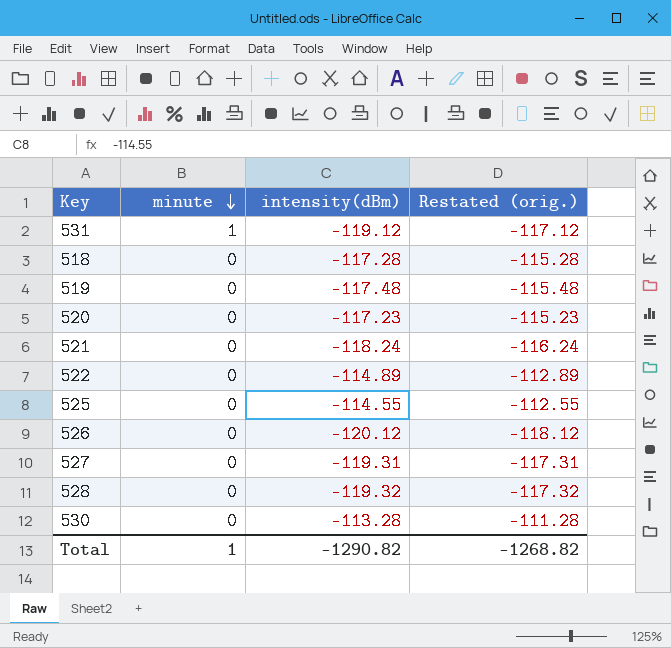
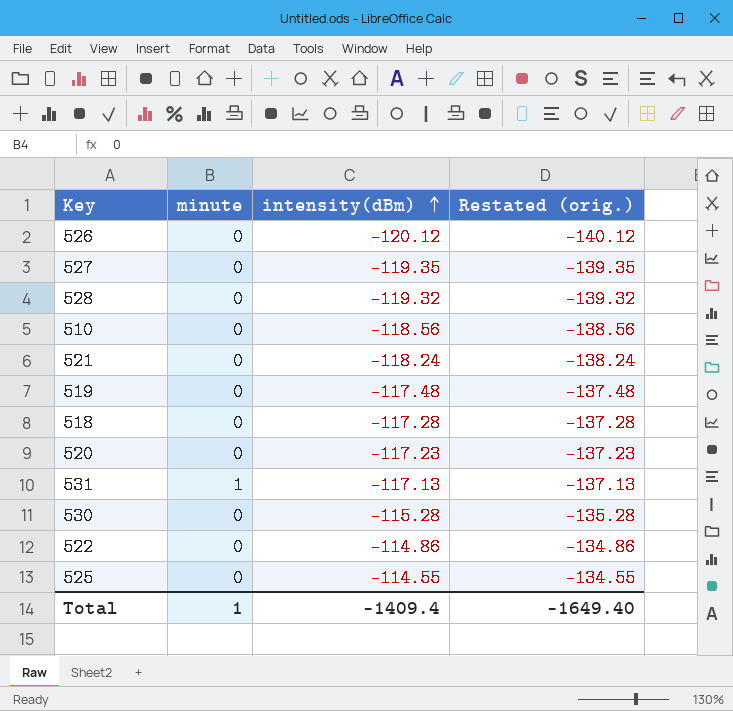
row order: minute descending -> intensity(dBm) ascending
column Restated (orig.) | formula: [intensity(dBm)] + 2 -> [intensity(dBm)] - 20
527 | intensity(dBm): -119.31 -> -119.35
row 510: none -> 0 | -118.56 | -138.56
531 | intensity(dBm): -119.12 -> -117.13
530 | intensity(dBm): -113.28 -> -115.28
522 | intensity(dBm): -114.89 -> -114.86
Total | intensity(dBm): -1290.82 -> -1409.4
Total | Restated (orig.): -1268.82 -> -1649.40

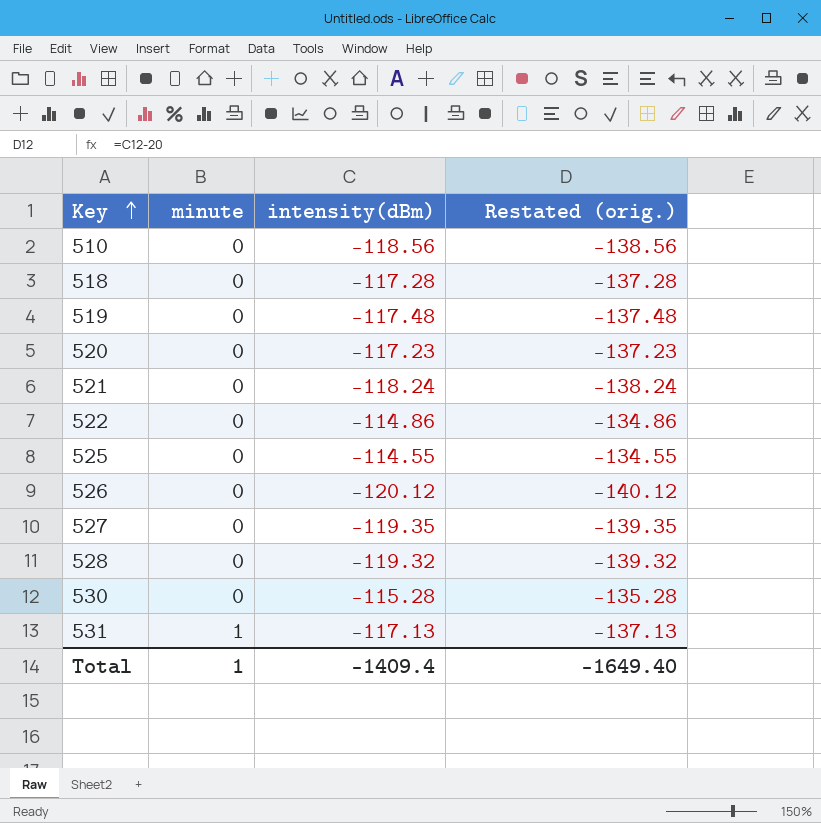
row order: intensity(dBm) ascending -> Key ascending

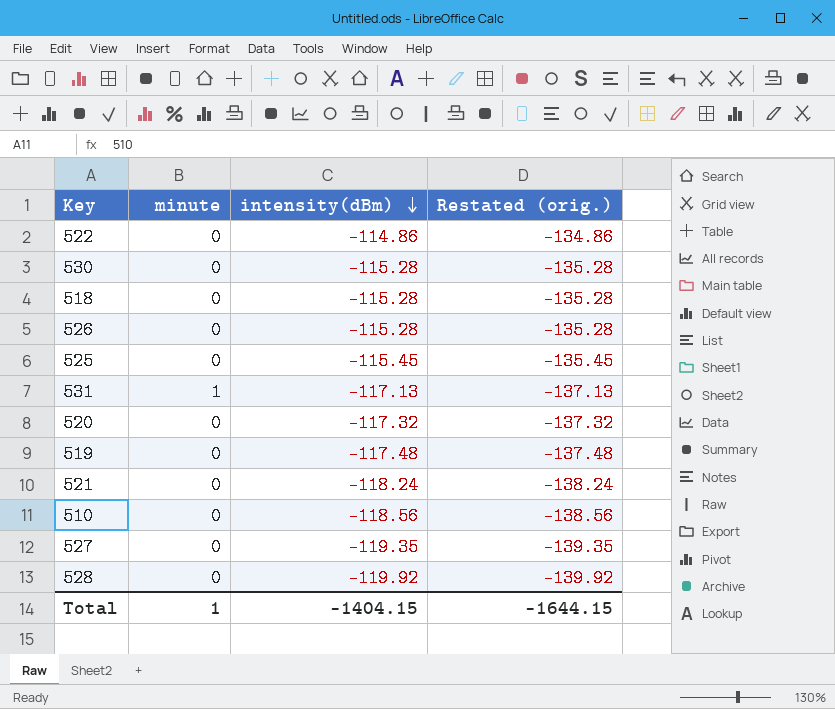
row order: Key ascending -> intensity(dBm) descending
518 | intensity(dBm): -117.28 -> -115.28
518 | Restated (orig.): -137.28 -> -135.28
526 | intensity(dBm): -120.12 -> -115.28
526 | Restated (orig.): -140.12 -> -135.28
525 | intensity(dBm): -114.55 -> -115.45
525 | Restated (orig.): -134.55 -> -135.45
520 | intensity(dBm): -117.23 -> -117.32
520 | Restated (orig.): -137.23 -> -137.32
528 | intensity(dBm): -119.32 -> -119.92
528 | Restated (orig.): -139.32 -> -139.92
Total | intensity(dBm): -1409.4 -> -1404.15
Total | Restated (orig.): -1649.40 -> -1644.15

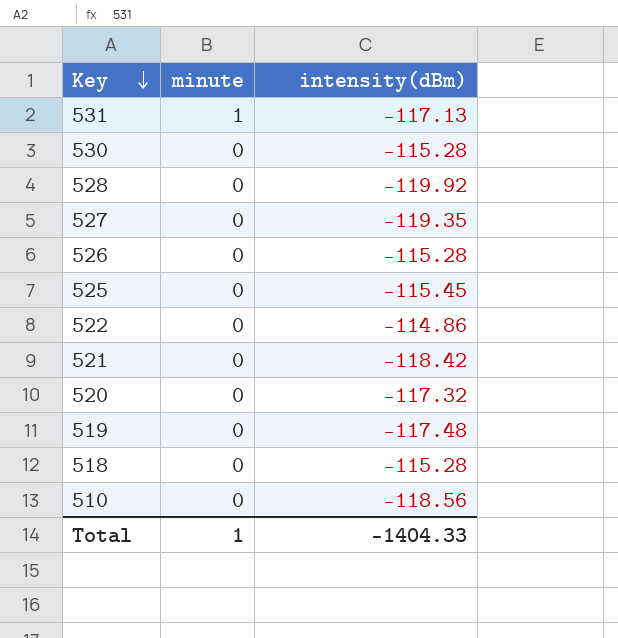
row order: intensity(dBm) descending -> Key descending
column Restated (orig.) | formula: [intensity(dBm)] - 20 -> none
521 | intensity(dBm): -118.24 -> -118.42
Total | intensity(dBm): -1404.15 -> -1404.33

